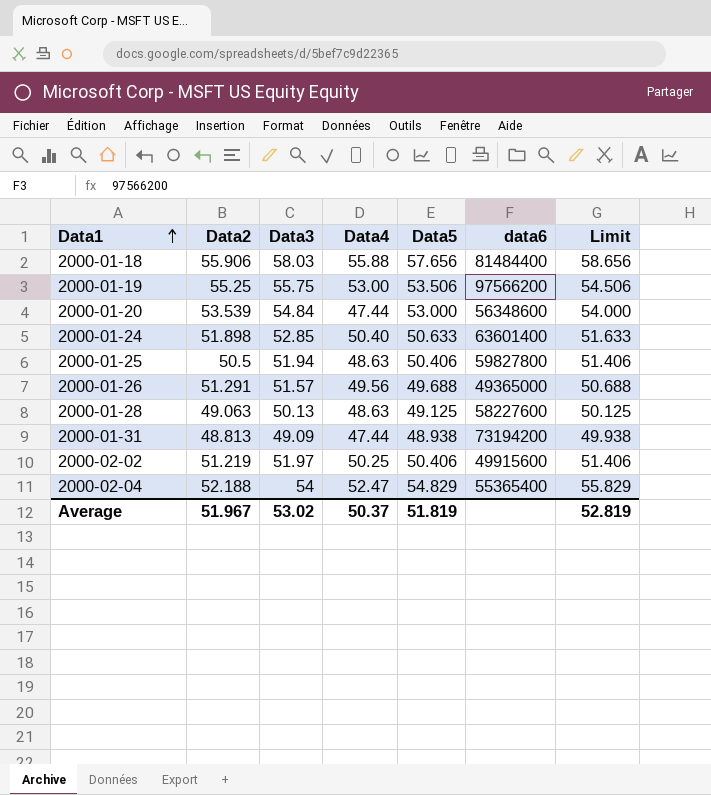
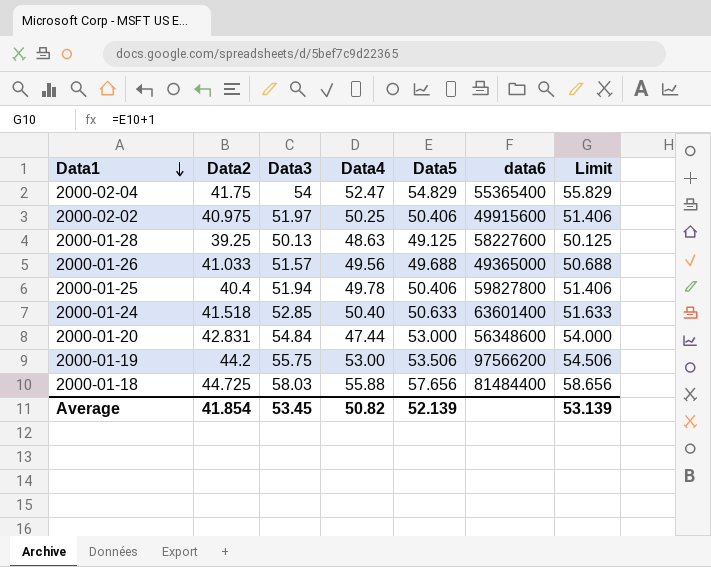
row order: Data1 ascending -> Data1 descending
row 2000-01-31: 48.813 | 49.09 | 47.44 | 48.938 | 73194200 | 49.938 -> none
2000-02-04 | Data2: 52.188 -> 41.75
2000-02-02 | Data2: 51.219 -> 40.975
2000-01-28 | Data2: 49.063 -> 39.25
2000-01-26 | Data2: 51.291 -> 41.033
2000-01-25 | Data2: 50.5 -> 40.4
2000-01-25 | Data4: 48.63 -> 49.78
2000-01-24 | Data2: 51.898 -> 41.518
2000-01-20 | Data2: 53.539 -> 42.831
2000-01-19 | Data2: 55.25 -> 44.2
2000-01-18 | Data2: 55.906 -> 44.725
Average | Data2: 51.967 -> 41.854
Average | Data3: 53.02 -> 53.45
Average | Data4: 50.37 -> 50.82
Average | Data5: 51.819 -> 52.139
Average | Limit: 52.819 -> 53.139

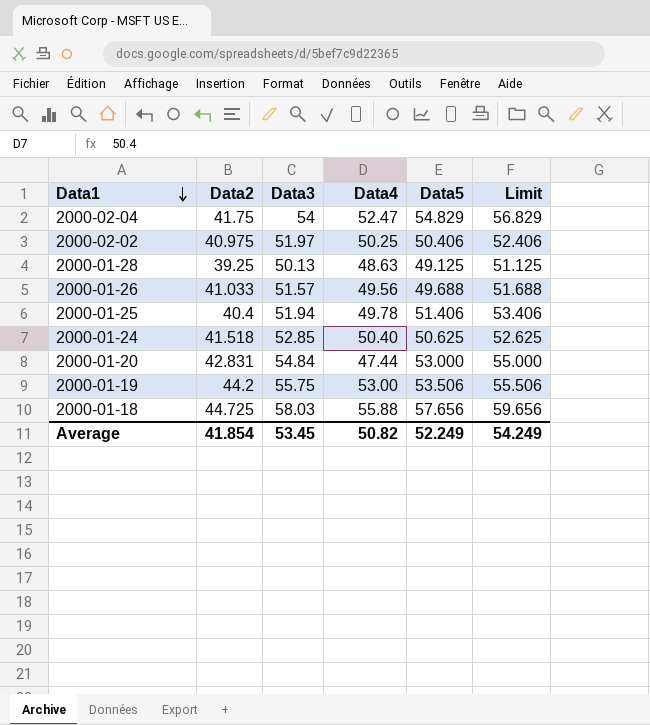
column data6 | position: 6 -> none
column Limit | formula: [Data5] + 1 -> [Data5] + 2
2000-01-25 | Data5: 50.406 -> 51.406
2000-01-24 | Data5: 50.633 -> 50.625
Average | Data5: 52.139 -> 52.249
Average | Limit: 53.139 -> 54.249

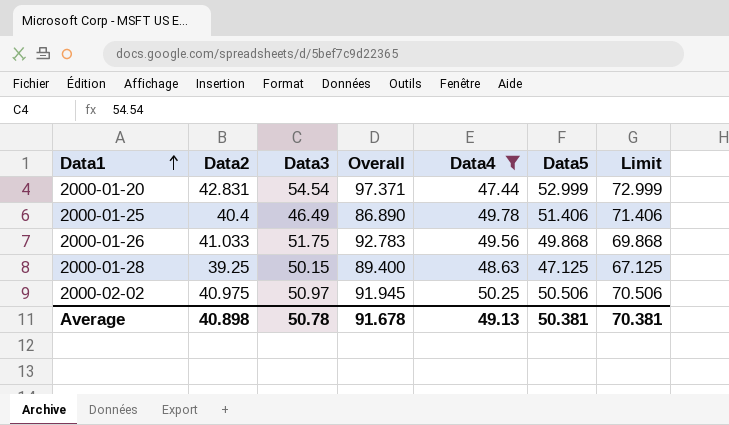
filter: none -> Data4 <= 50.25
row order: Data1 descending -> Data1 ascending
column Overall | formula: none -> [Data2] + [Data3]
column Limit | formula: [Data5] + 2 -> [Data5] + 20
2000-01-20 | Data3: 54.84 -> 54.54
2000-01-20 | Data5: 53.000 -> 52.999
2000-01-25 | Data3: 51.94 -> 46.49
2000-01-26 | Data3: 51.57 -> 51.75
2000-01-26 | Data5: 49.688 -> 49.868
2000-01-28 | Data3: 50.13 -> 50.15
2000-01-28 | Data5: 49.125 -> 47.125
2000-02-02 | Data3: 51.97 -> 50.97
2000-02-02 | Data5: 50.406 -> 50.506
Average | Data2: 41.854 -> 40.898
Average | Data3: 53.45 -> 50.78
Average | Data4: 50.82 -> 49.13
Average | Data5: 52.249 -> 50.381
Average | Limit: 54.249 -> 70.381

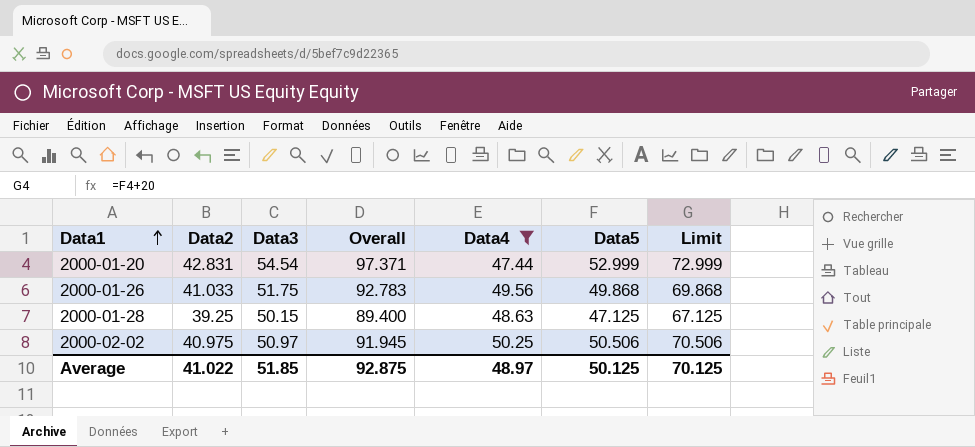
row 2000-01-25: 40.4 | 46.49 | 86.890 | 49.78 | 51.406 | 71.406 -> none
Average | Data2: 40.898 -> 41.022
Average | Data3: 50.78 -> 51.85
Average | Overall: 91.678 -> 92.875
Average | Data4: 49.13 -> 48.97
Average | Data5: 50.381 -> 50.125
Average | Limit: 70.381 -> 70.125

